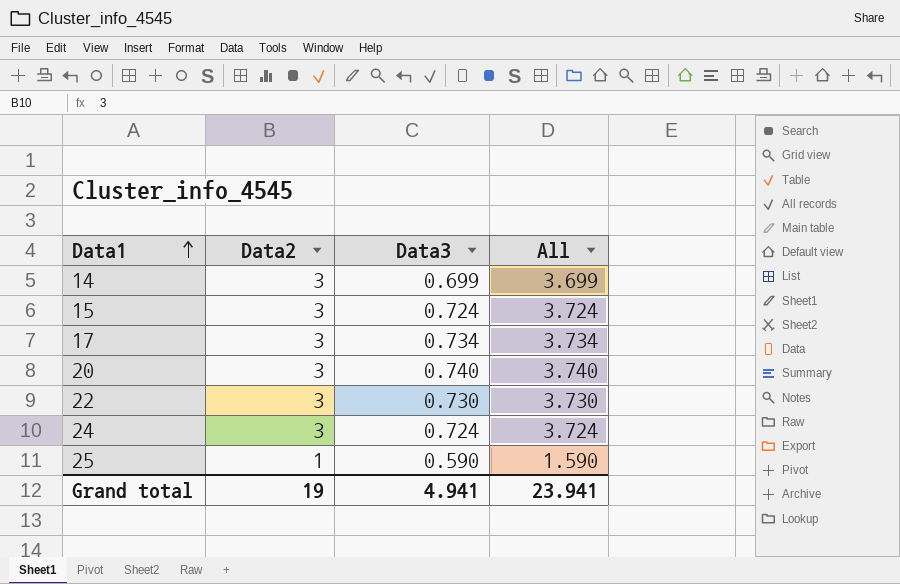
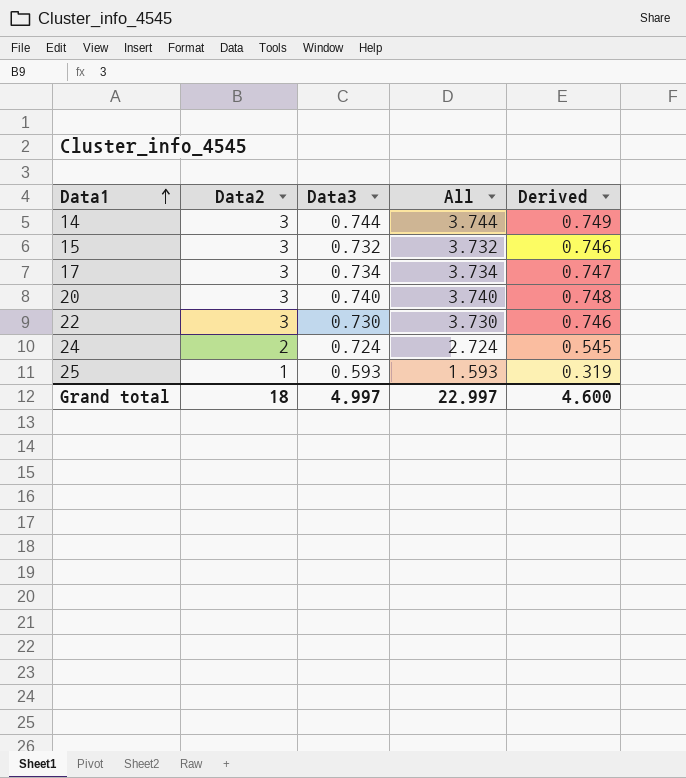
column Derived | formula: none -> [All] * 0.2
14 | Data3: 0.699 -> 0.744
14 | All: 3.699 -> 3.744
15 | Data3: 0.724 -> 0.732
15 | All: 3.724 -> 3.732
24 | Data2: 3 -> 2
24 | All: 3.724 -> 2.724
25 | Data3: 0.590 -> 0.593
25 | All: 1.590 -> 1.593
Grand total | Data2: 19 -> 18
Grand total | Data3: 4.941 -> 4.997
Grand total | All: 23.941 -> 22.997

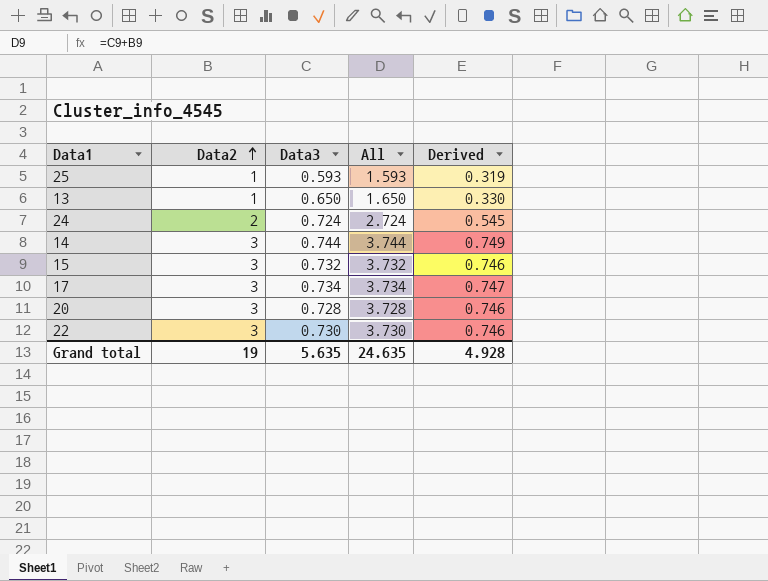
row order: Data1 ascending -> Data2 ascending
row 13: none -> 1 | 0.650 | 1.650 | 0.330
20 | Data3: 0.740 -> 0.728
20 | All: 3.740 -> 3.728
20 | Derived: 0.748 -> 0.746
Grand total | Data2: 18 -> 19
Grand total | Data3: 4.997 -> 5.635
Grand total | All: 22.997 -> 24.635
Grand total | Derived: 4.600 -> 4.928

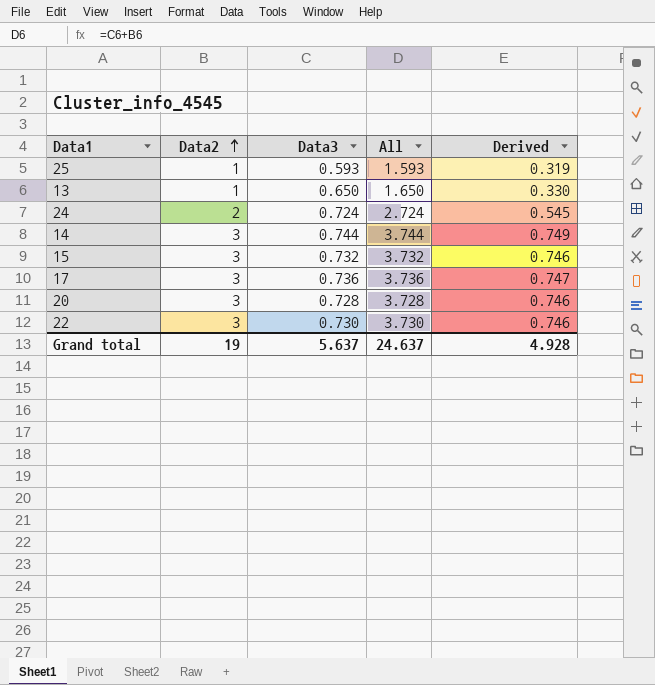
17 | Data3: 0.734 -> 0.736
17 | All: 3.734 -> 3.736
Grand total | Data3: 5.635 -> 5.637
Grand total | All: 24.635 -> 24.637

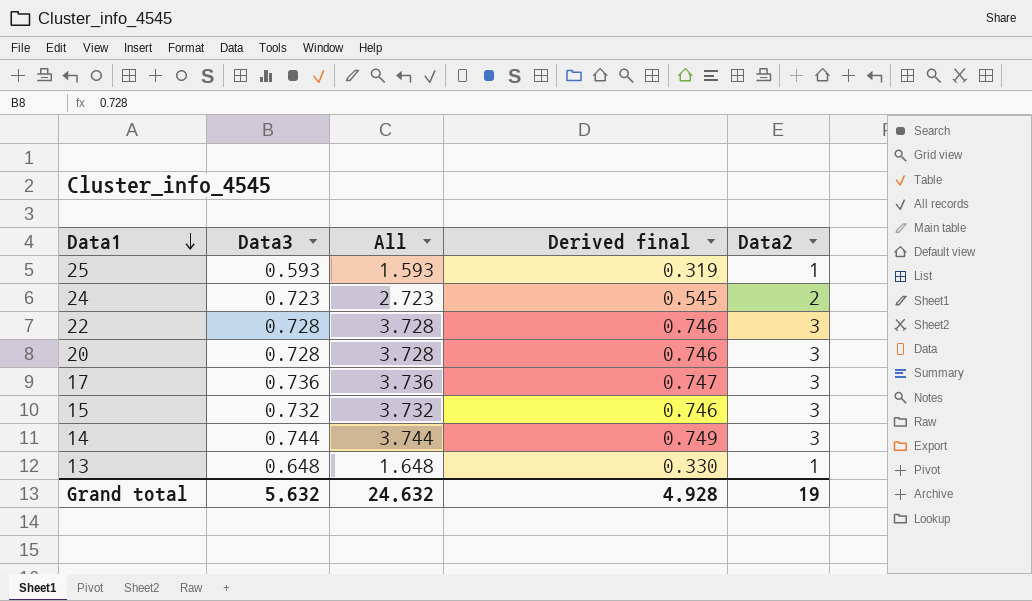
row order: Data2 ascending -> Data1 descending
column name: Derived -> Derived final
column Data2 | position: 2 -> 5
24 | Data3: 0.724 -> 0.723
24 | All: 2.724 -> 2.723
22 | Data3: 0.730 -> 0.728
22 | All: 3.730 -> 3.728
13 | Data3: 0.650 -> 0.648
13 | All: 1.650 -> 1.648
Grand total | Data3: 5.637 -> 5.632
Grand total | All: 24.637 -> 24.632

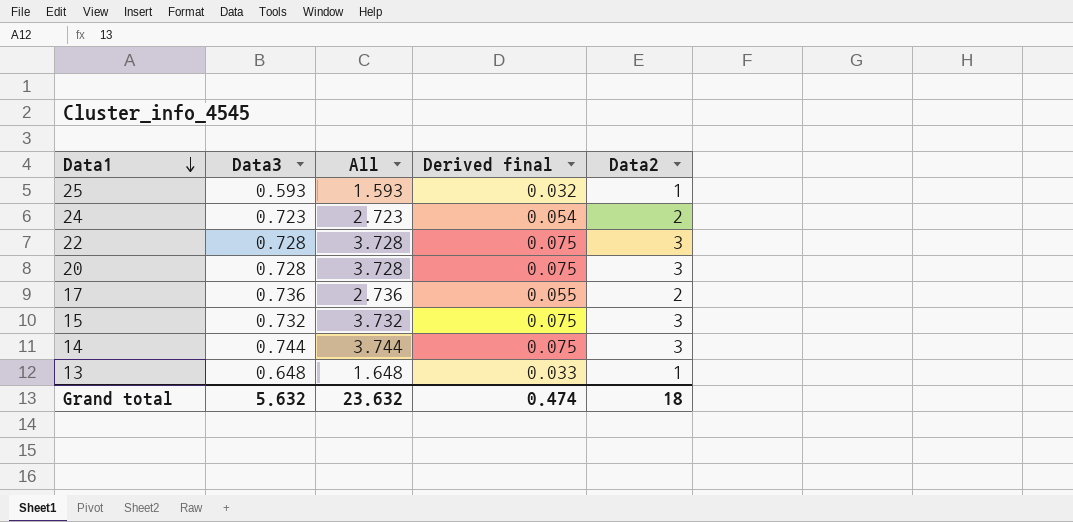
column Derived final | formula: [All] * 0.2 -> [All] * 0.02
17 | All: 3.736 -> 2.736
17 | Data2: 3 -> 2
Grand total | All: 24.632 -> 23.632
Grand total | Derived final: 4.928 -> 0.474
Grand total | Data2: 19 -> 18

